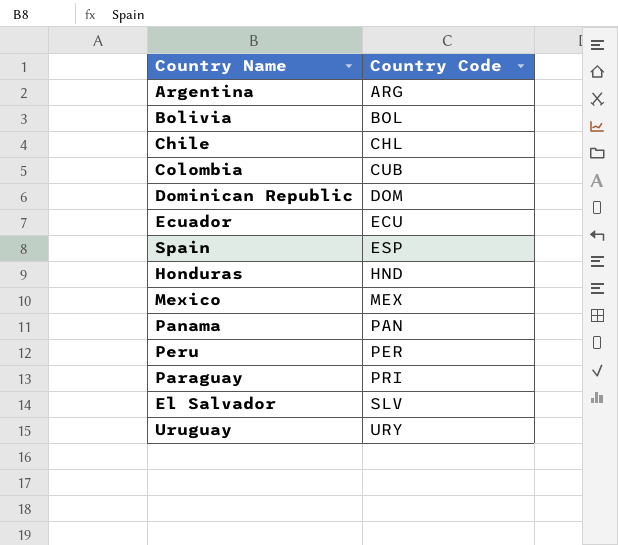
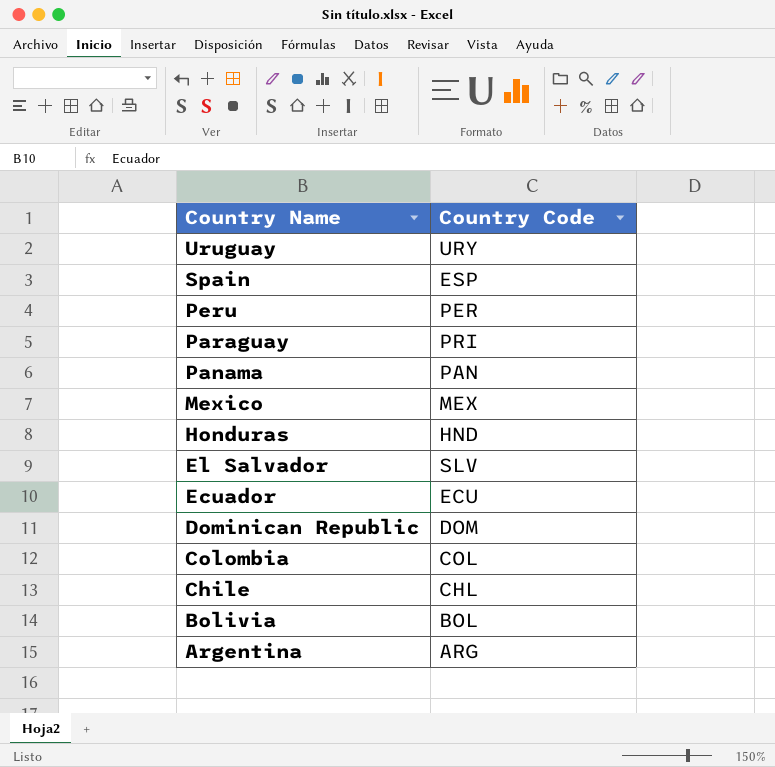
row order: Country Code ascending -> Country Name descending
Colombia | Country Code: CUB -> COL

